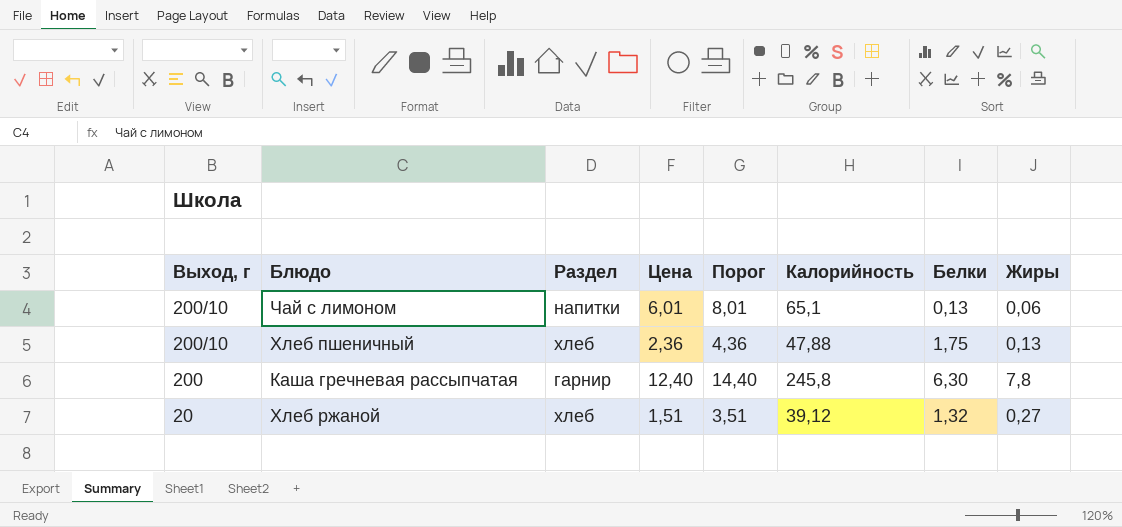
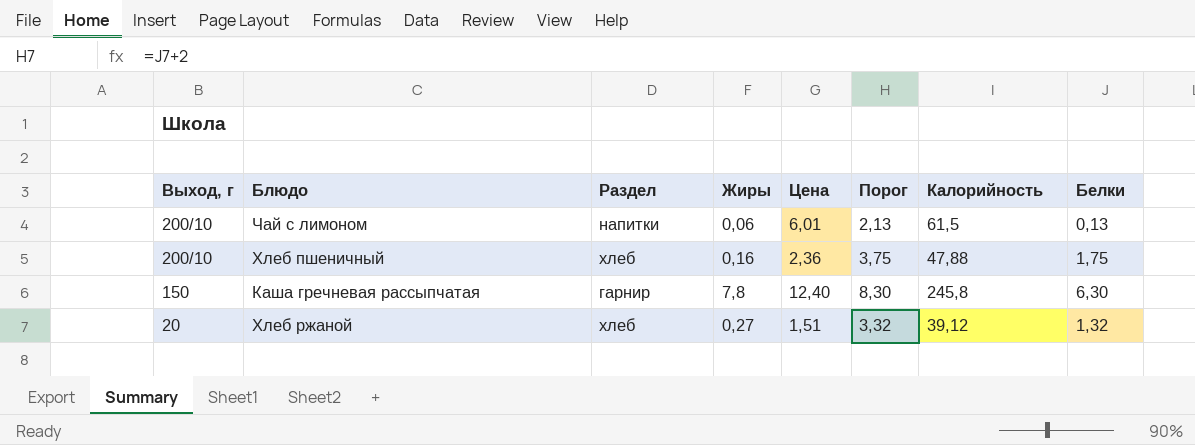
column Жиры | position: 8 -> 4
column Порог | formula: [Цена] + 2 -> [Белки] + 2
Чай с лимоном | Калорийность: 65,1 -> 61,5
Хлеб пшеничный | Жиры: 0,13 -> 0,16
Каша гречневая рассыпчатая | Выход, г: 200 -> 150

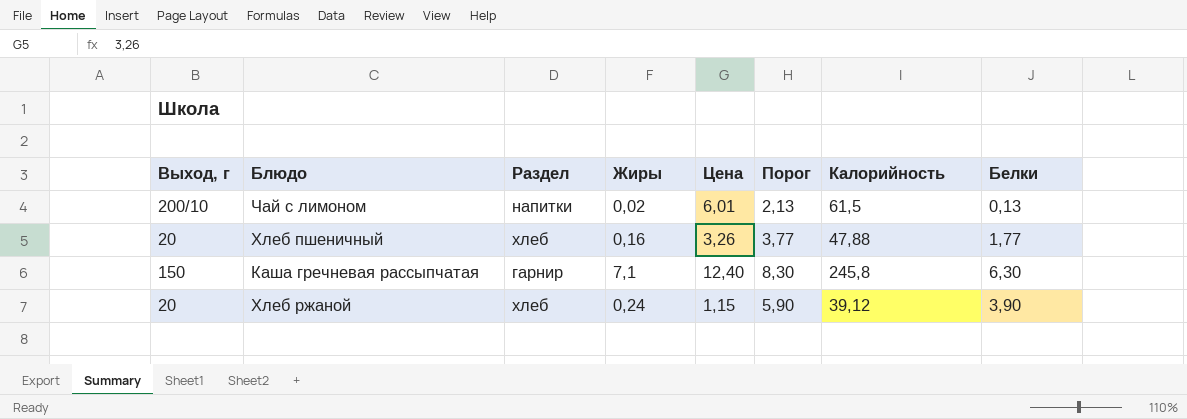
Чай с лимоном | Жиры: 0,06 -> 0,02
Хлеб пшеничный | Выход, г: 200/10 -> 20
Хлеб пшеничный | Цена: 2,36 -> 3,26
Хлеб пшеничный | Порог: 3,75 -> 3,77
Хлеб пшеничный | Белки: 1,75 -> 1,77
Каша гречневая рассыпчатая | Жиры: 7,8 -> 7,1
Хлеб ржаной | Жиры: 0,27 -> 0,24
Хлеб ржаной | Цена: 1,51 -> 1,15
Хлеб ржаной | Порог: 3,32 -> 5,90
Хлеб ржаной | Белки: 1,32 -> 3,90

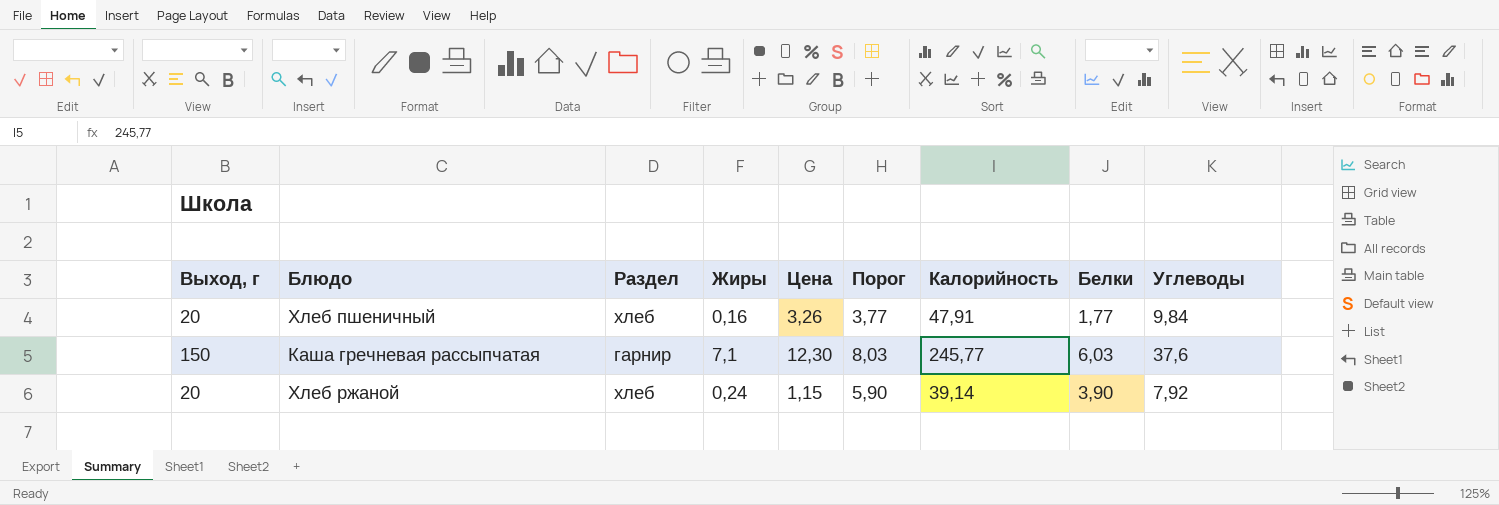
column Углеводы | position: none -> 9
row Чай с лимоном: 200/10 | напитки | 0,02 | 6,01 | 2,13 | 61,5 | 0,13 -> none
Хлеб пшеничный | Калорийность: 47,88 -> 47,91
Каша гречневая рассыпчатая | Цена: 12,40 -> 12,30
Каша гречневая рассыпчатая | Порог: 8,30 -> 8,03
Каша гречневая рассыпчатая | Калорийность: 245,8 -> 245,77
Каша гречневая рассыпчатая | Белки: 6,30 -> 6,03
Хлеб ржаной | Калорийность: 39,12 -> 39,14

